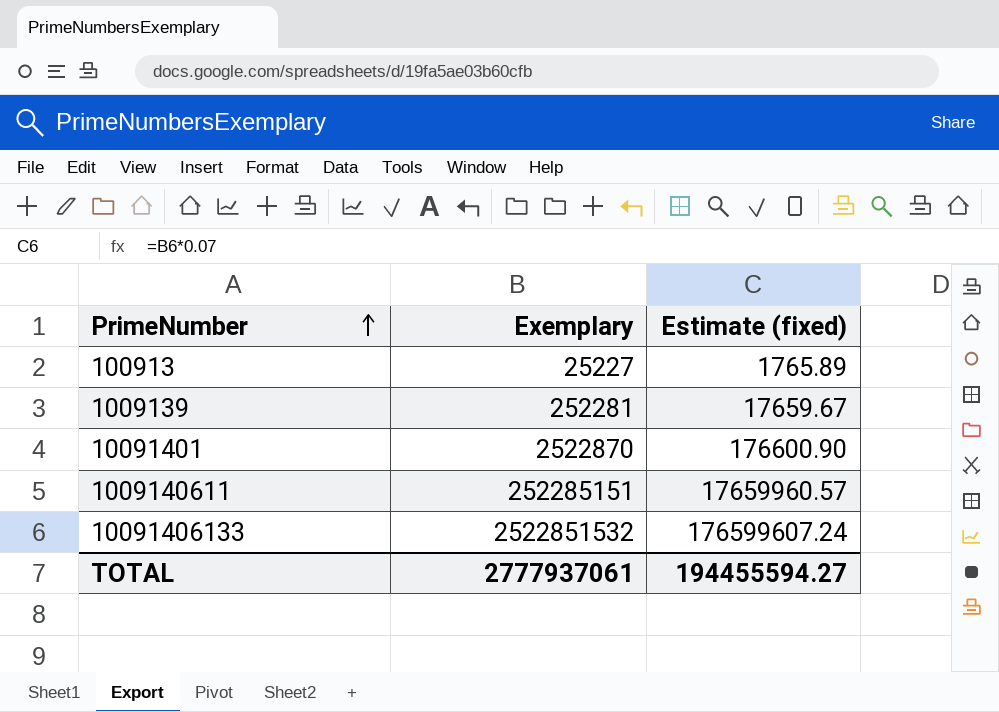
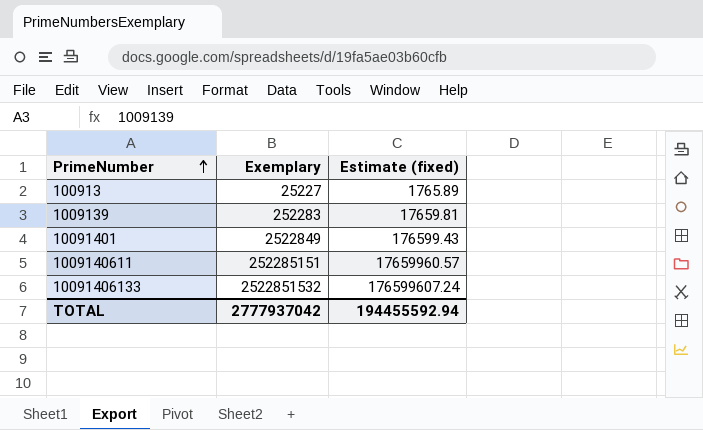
1009139 | Exemplary: 252281 -> 252283
1009139 | Estimate (fixed): 17659.67 -> 17659.81
10091401 | Exemplary: 2522870 -> 2522849
10091401 | Estimate (fixed): 176600.90 -> 176599.43
TOTAL | Exemplary: 2777937061 -> 2777937042
TOTAL | Estimate (fixed): 194455594.27 -> 194455592.94

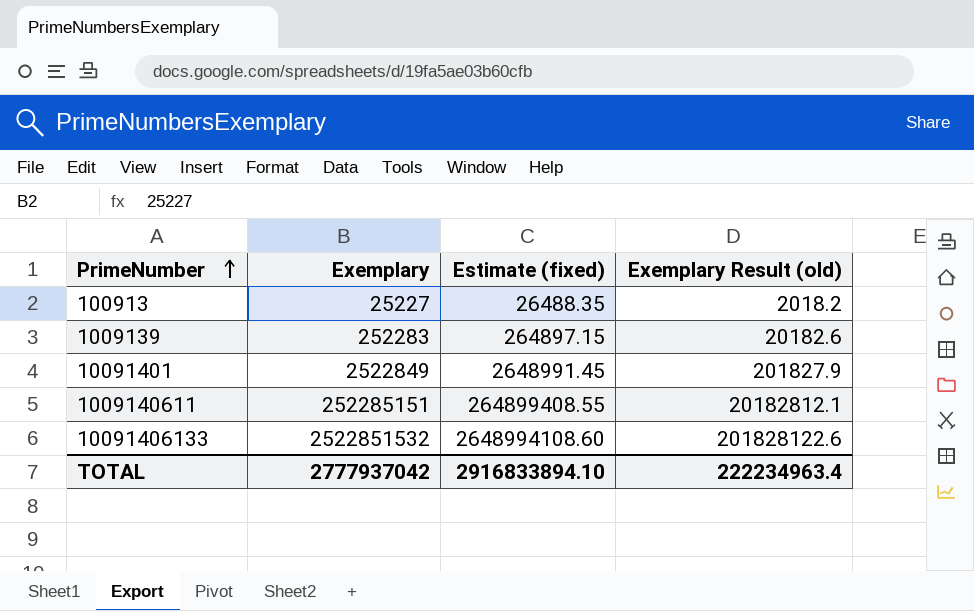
column Estimate (fixed) | formula: [Exemplary] * 0.07 -> [Exemplary] * 1.05
column Exemplary Result (old) | formula: none -> [Exemplary] * 0.08
TOTAL | Estimate (fixed): 194455592.94 -> 2916833894.10

